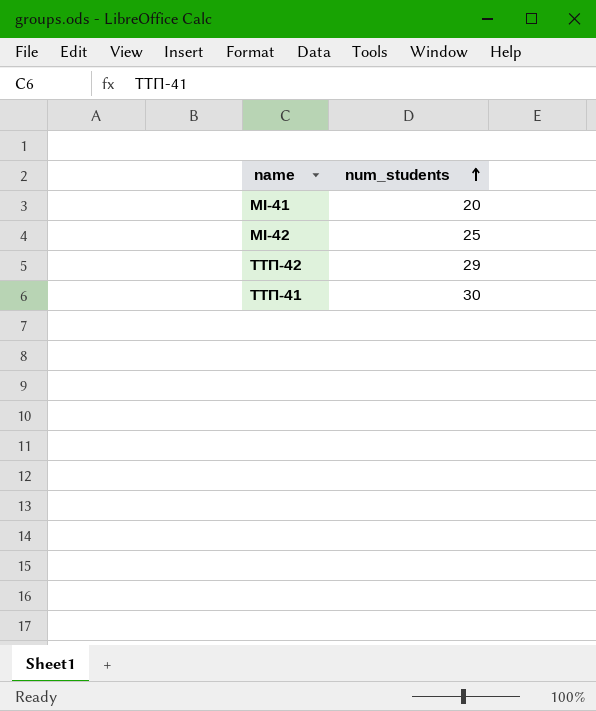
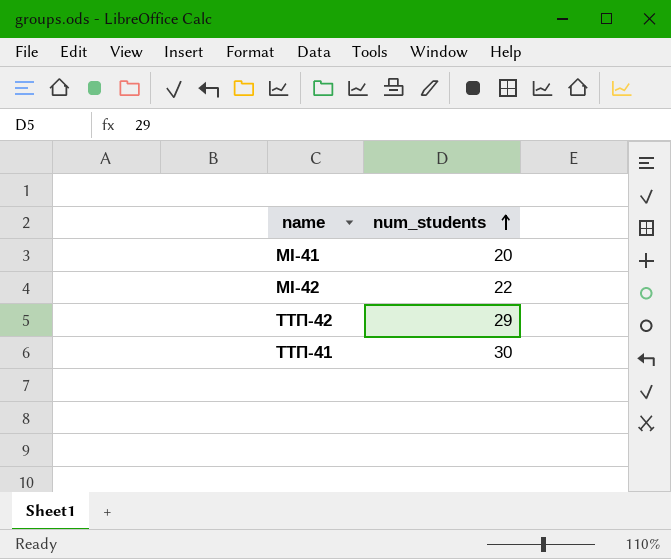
МІ-42 | num_students: 25 -> 22

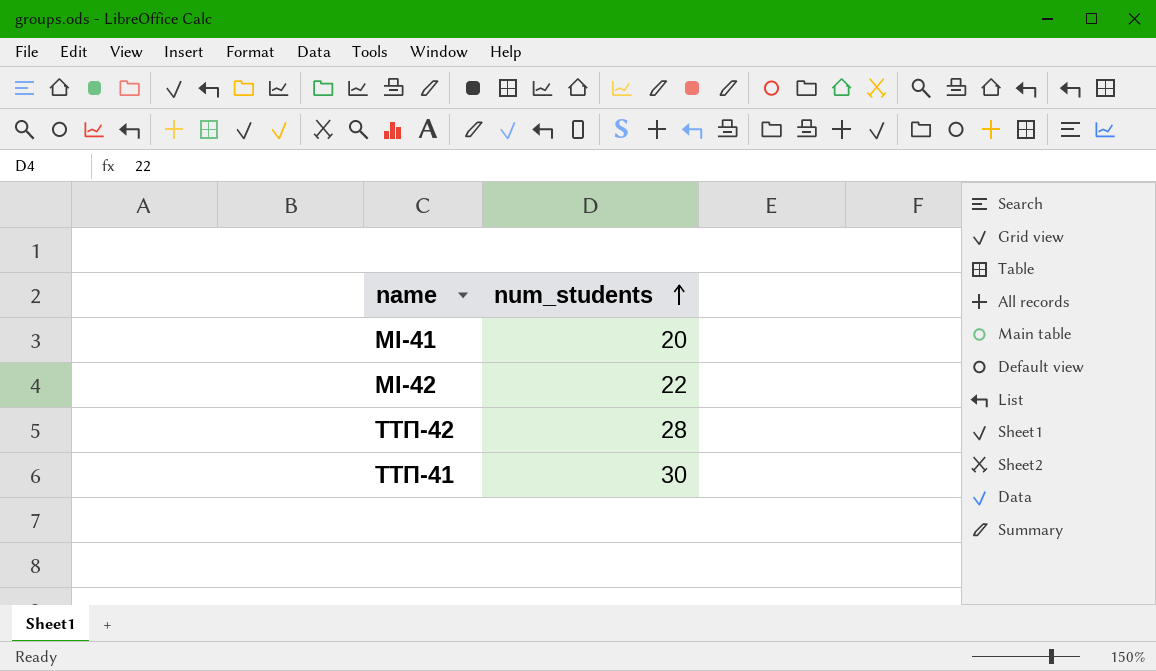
ТТП-42 | num_students: 29 -> 28

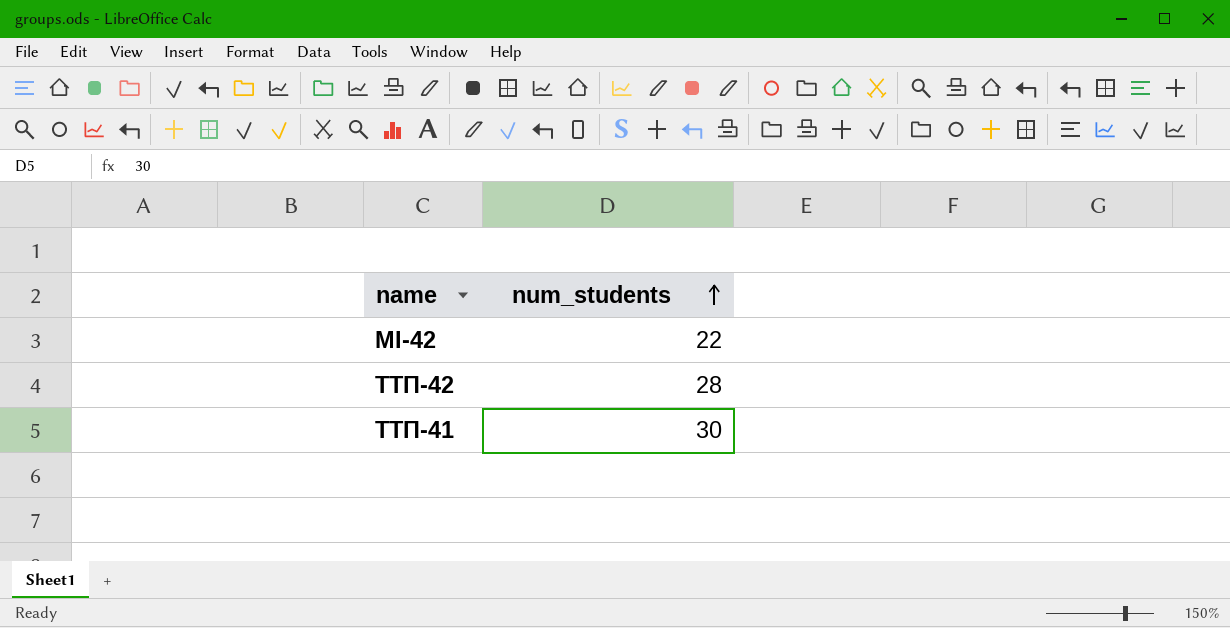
row МІ-41: 20 -> none

